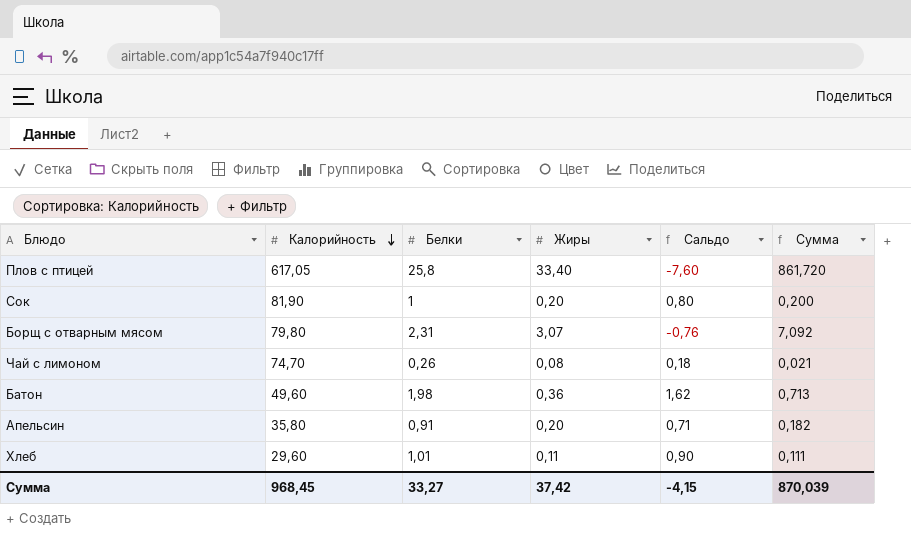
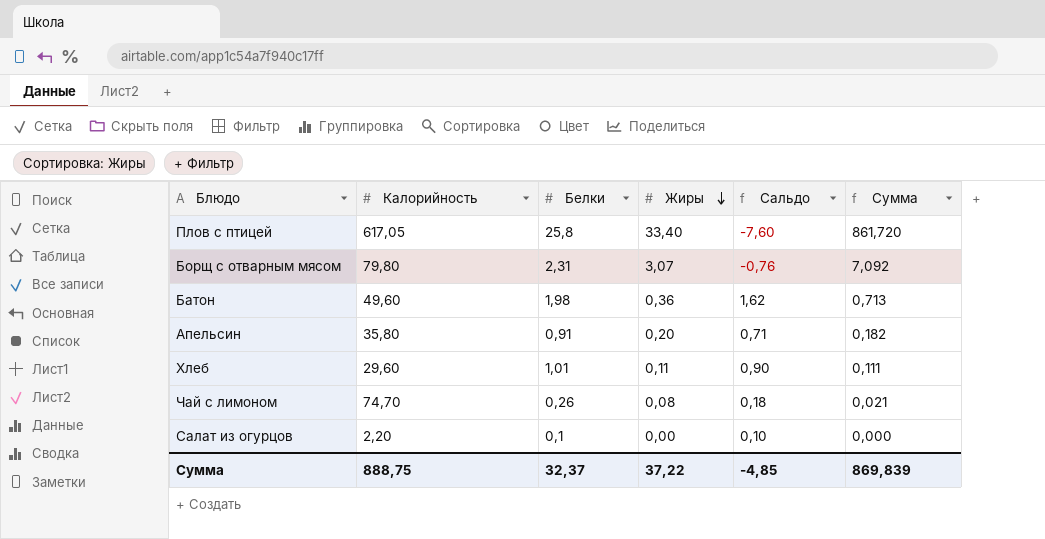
row order: Калорийность descending -> Жиры descending
row Сок: 81,90 | 1 | 0,20 | 0,80 | 0,200 -> none
row Салат из огурцов: none -> 2,20 | 0,1 | 0,00 | 0,10 | 0,000
Сумма | Калорийность: 968,45 -> 888,75
Сумма | Белки: 33,27 -> 32,37
Сумма | Жиры: 37,42 -> 37,22
Сумма | Сальдо: -4,15 -> -4,85
Сумма | Сумма: 870,039 -> 869,839

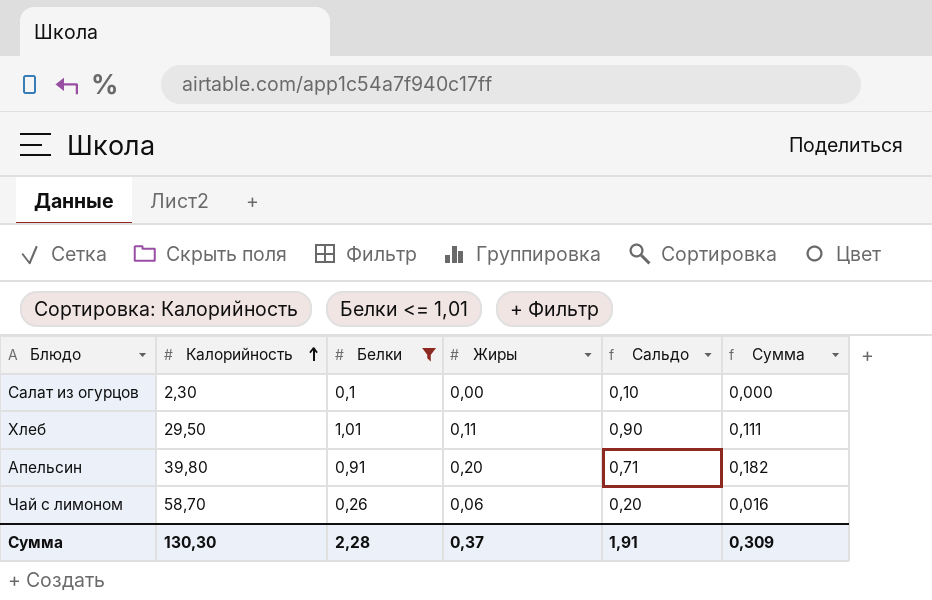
filter: none -> Белки <= 1,01
row order: Жиры descending -> Калорийность ascending
Салат из огурцов | Калорийность: 2,20 -> 2,30
Хлеб | Калорийность: 29,60 -> 29,50
Апельсин | Калорийность: 35,80 -> 39,80
Чай с лимоном | Калорийность: 74,70 -> 58,70
Чай с лимоном | Жиры: 0,08 -> 0,06
Чай с лимоном | Сальдо: 0,18 -> 0,20
Чай с лимоном | Сумма: 0,021 -> 0,016
Сумма | Калорийность: 888,75 -> 130,30
Сумма | Белки: 32,37 -> 2,28
Сумма | Жиры: 37,22 -> 0,37
Сумма | Сальдо: -4,85 -> 1,91
Сумма | Сумма: 869,839 -> 0,309

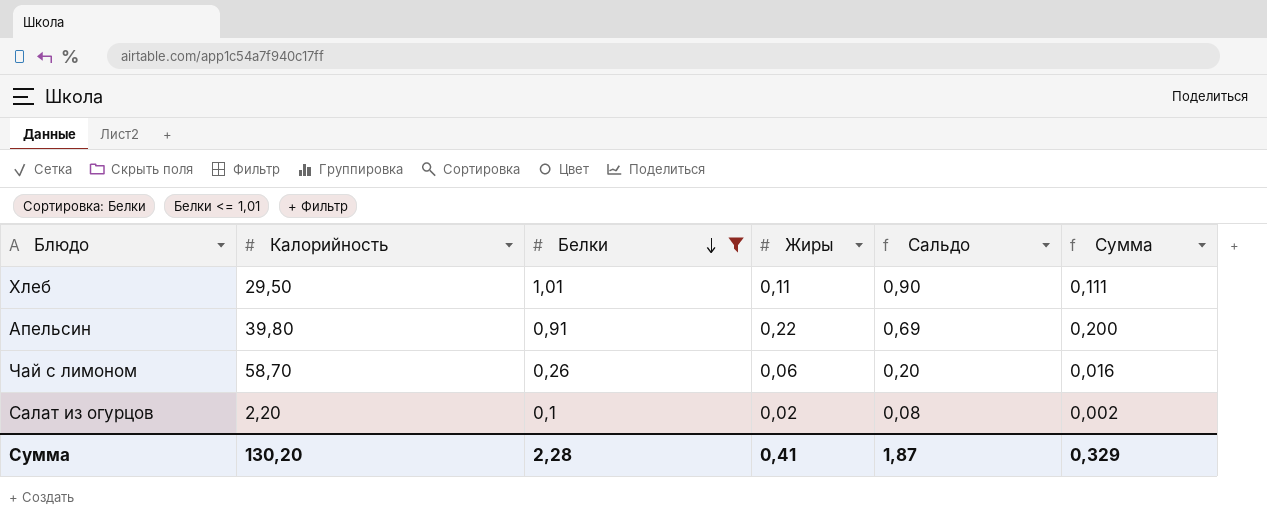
row order: Калорийность ascending -> Белки descending
Апельсин | Жиры: 0,20 -> 0,22
Апельсин | Сальдо: 0,71 -> 0,69
Апельсин | Сумма: 0,182 -> 0,200
Салат из огурцов | Калорийность: 2,30 -> 2,20
Салат из огурцов | Жиры: 0,00 -> 0,02
Салат из огурцов | Сальдо: 0,10 -> 0,08
Салат из огурцов | Сумма: 0,000 -> 0,002
Сумма | Калорийность: 130,30 -> 130,20
Сумма | Жиры: 0,37 -> 0,41
Сумма | Сальдо: 1,91 -> 1,87
Сумма | Сумма: 0,309 -> 0,329

